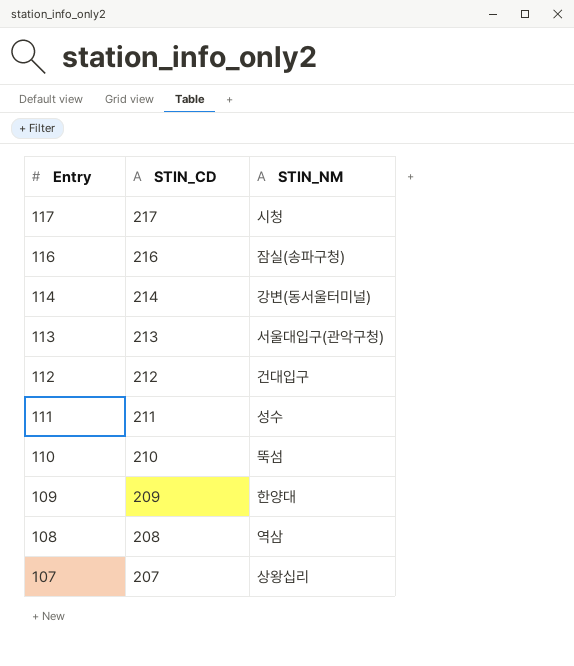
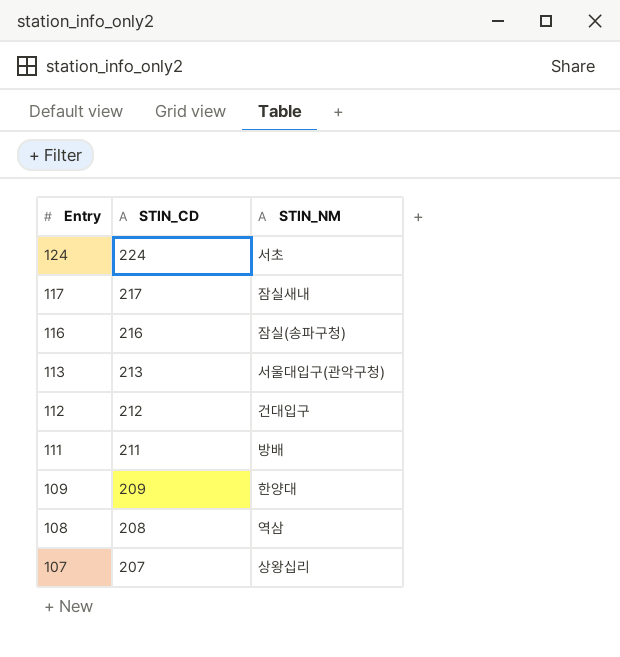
row 114: 214 | 강변(동서울터미널) -> none
row 110: 210 | 뚝섬 -> none
row 124: none -> 224 | 서초
117 | STIN_NM: 시청 -> 잠실새내
111 | STIN_NM: 성수 -> 방배

